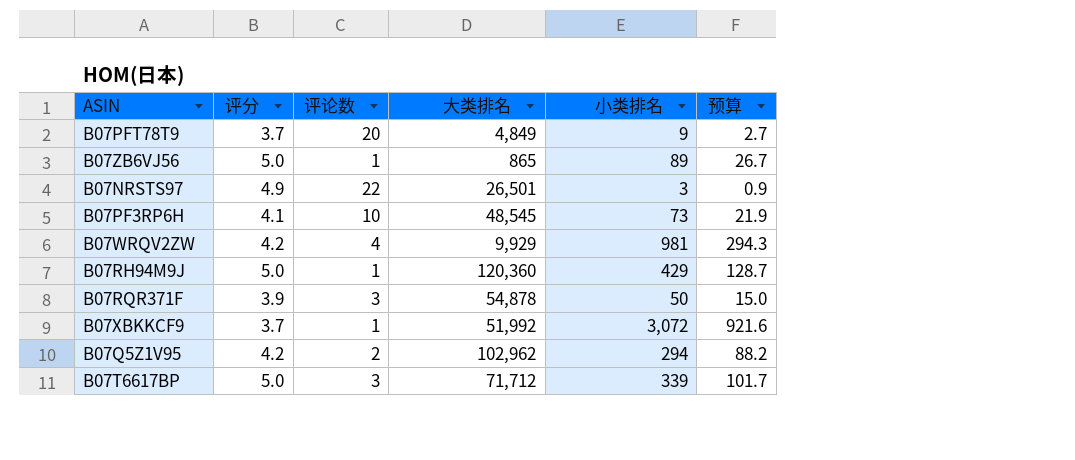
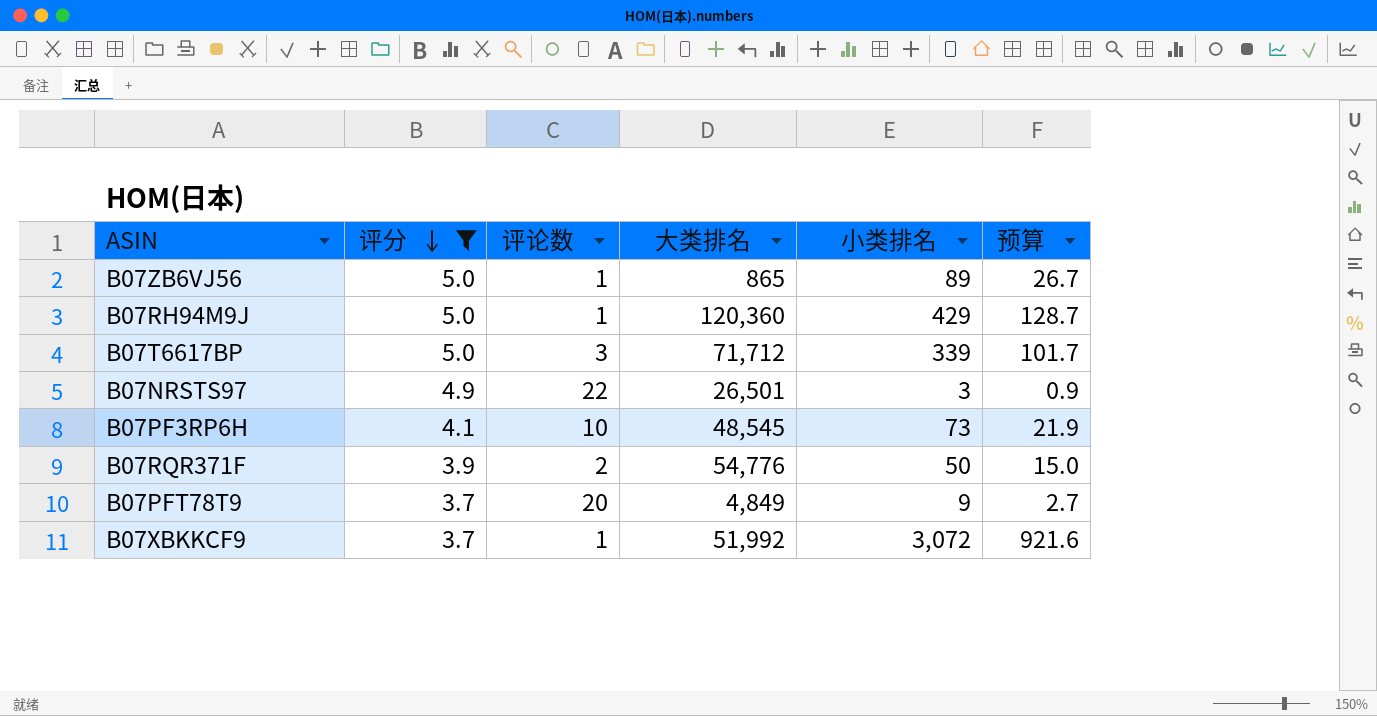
filter: none -> 评分 != 4.2
row order: none -> 评分 descending
B07RQR371F | 评论数: 3 -> 2
B07RQR371F | 大类排名: 54,878 -> 54,776

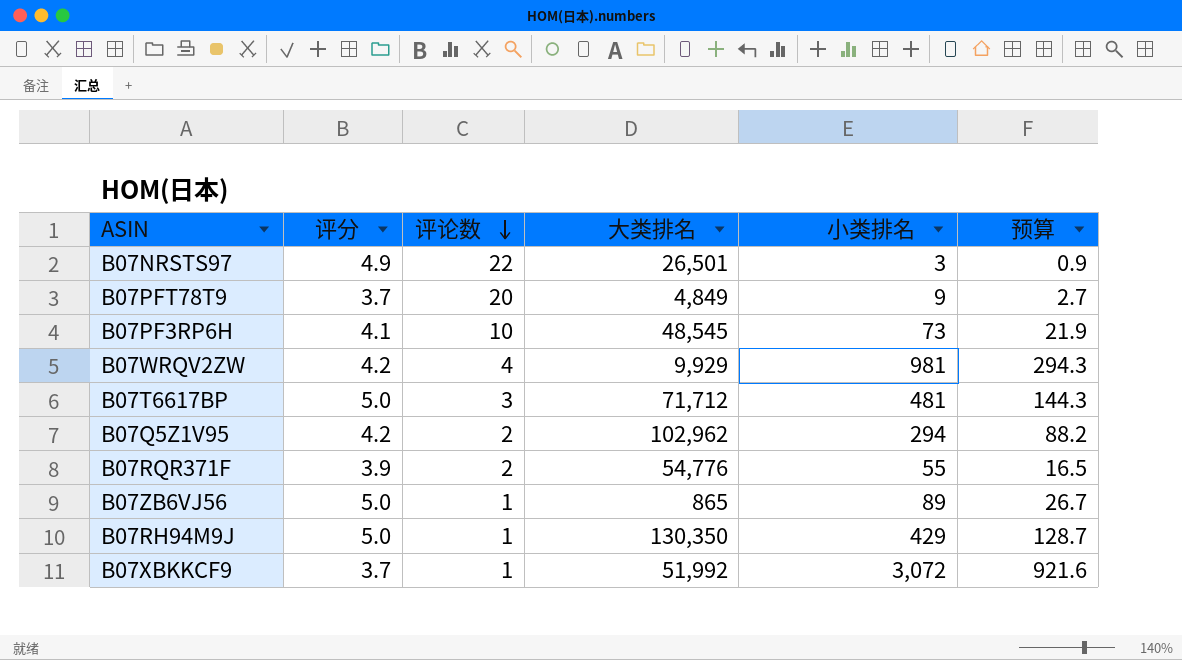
filter: 评分 != 4.2 -> none
row order: 评分 descending -> 评论数 descending
B07T6617BP | 小类排名: 339 -> 481
B07T6617BP | 预算: 101.7 -> 144.3
B07RQR371F | 小类排名: 50 -> 55
B07RQR371F | 预算: 15.0 -> 16.5
B07RH94M9J | 大类排名: 120,360 -> 130,350

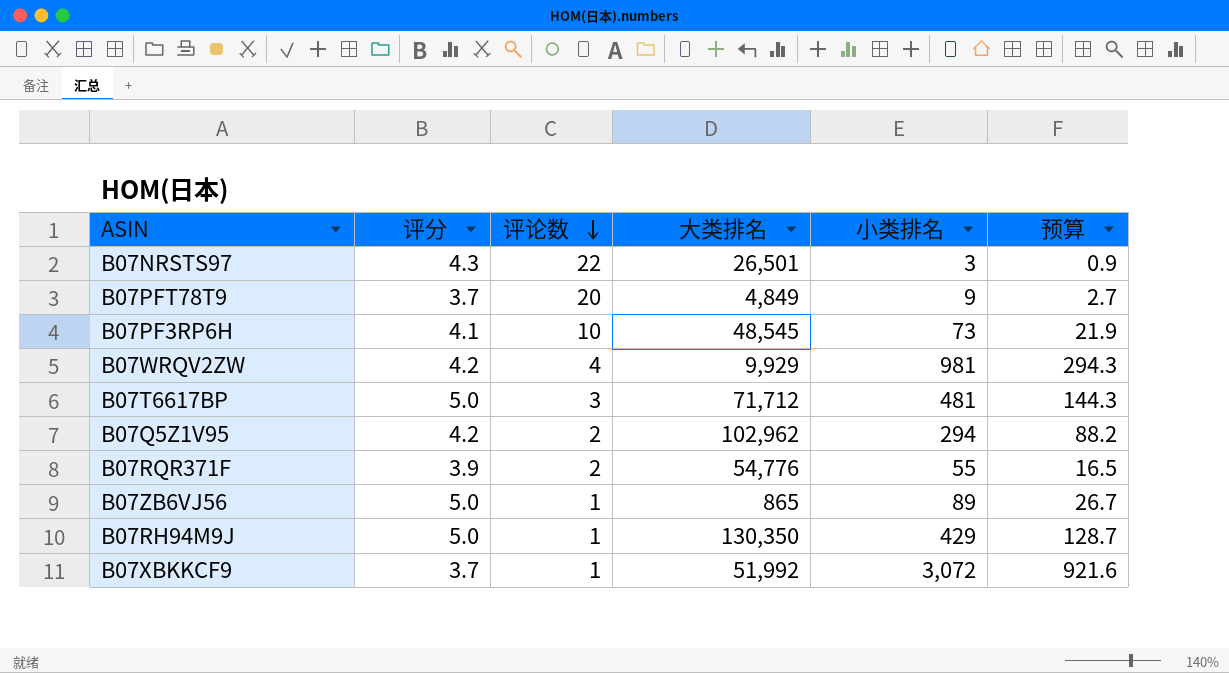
B07NRSTS97 | 评分: 4.9 -> 4.3

